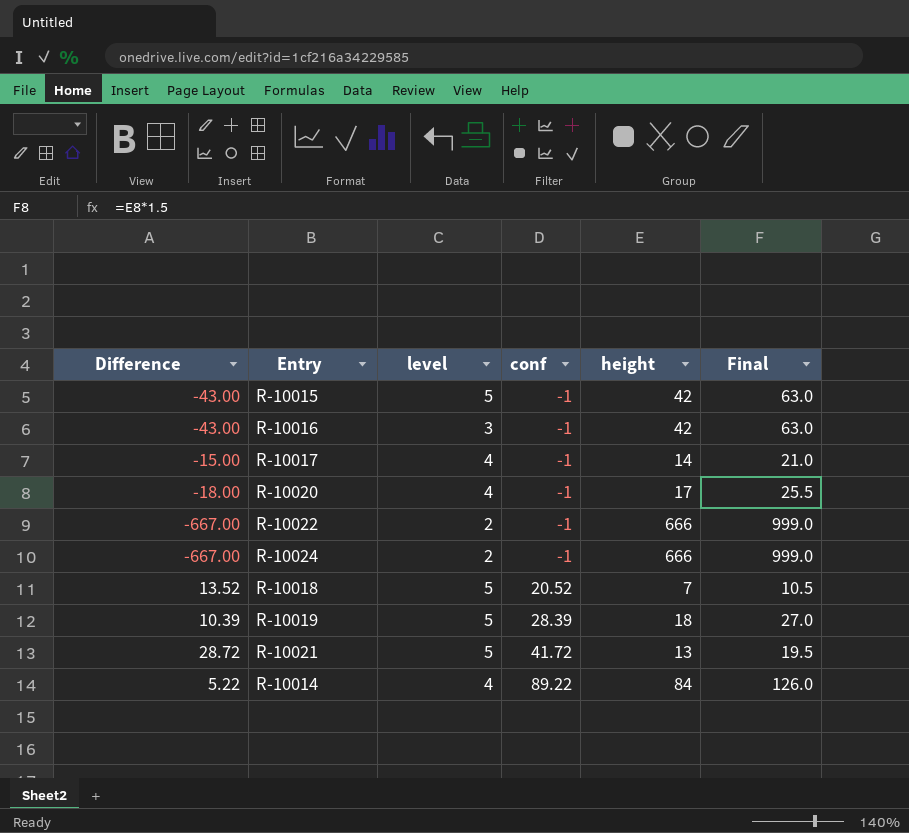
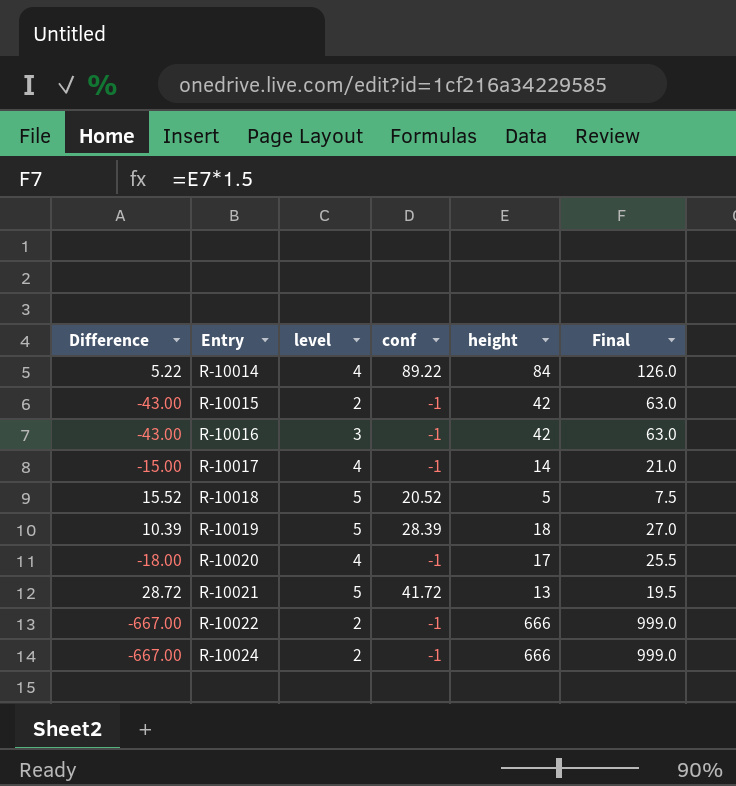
row order: conf ascending -> Entry ascending
R-10015 | level: 5 -> 2
R-10018 | Difference: 13.52 -> 15.52
R-10018 | height: 7 -> 5
R-10018 | Final: 10.5 -> 7.5

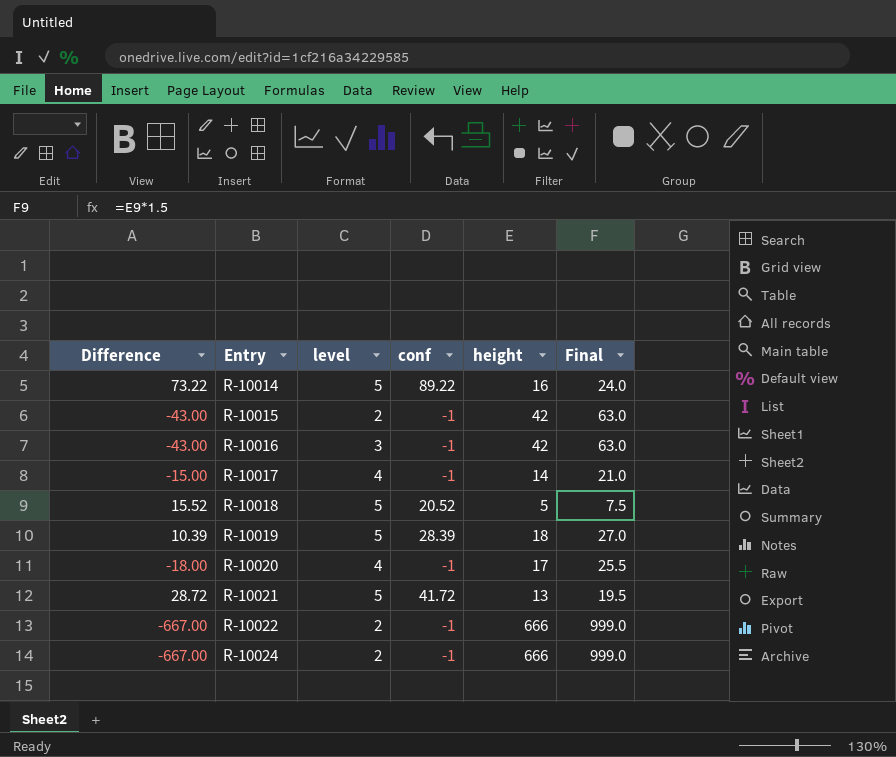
R-10014 | Difference: 5.22 -> 73.22
R-10014 | level: 4 -> 5
R-10014 | height: 84 -> 16
R-10014 | Final: 126.0 -> 24.0

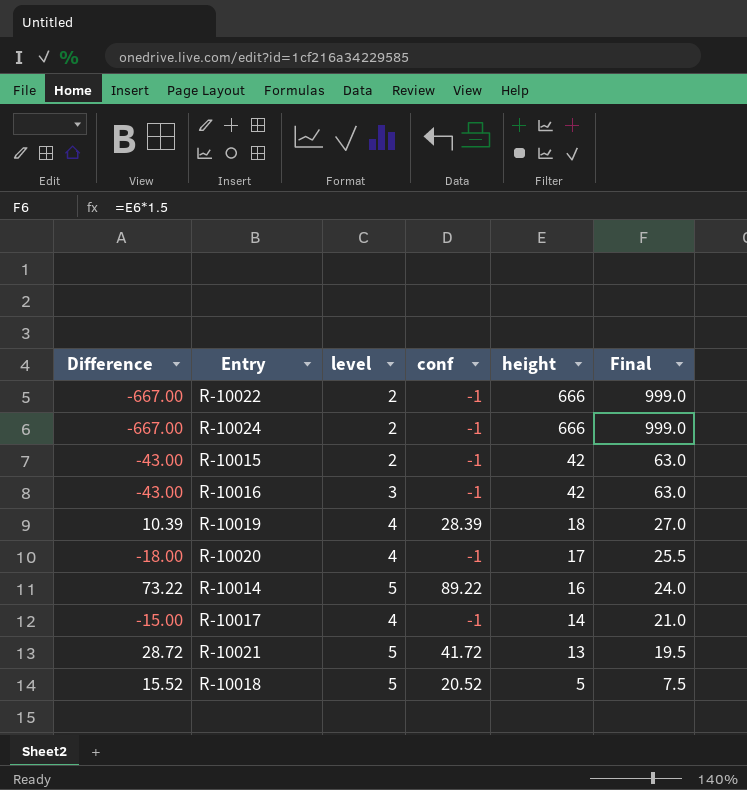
row order: Entry ascending -> height descending
R-10019 | level: 5 -> 4

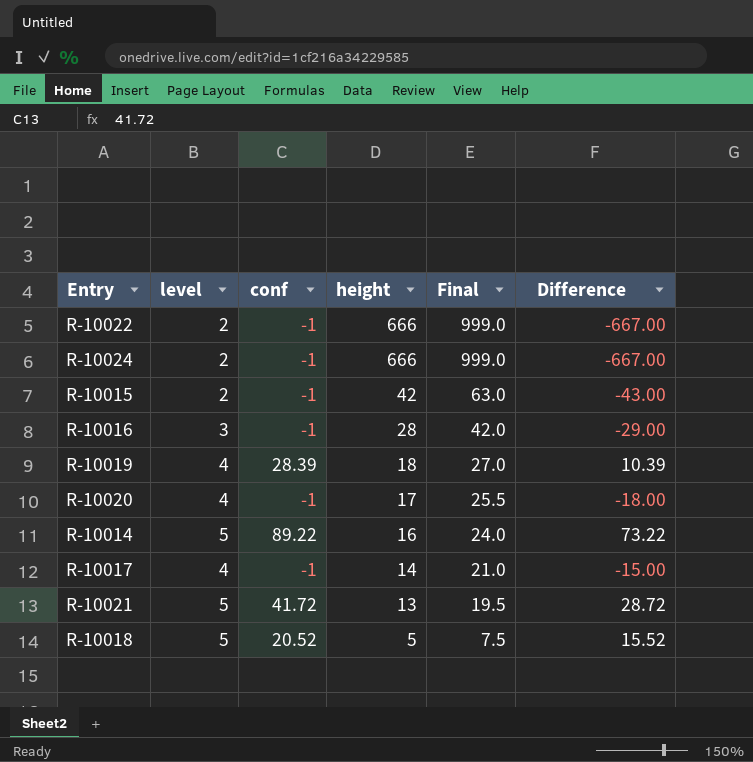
column Difference | position: 1 -> 6
R-10016 | height: 42 -> 28
R-10016 | Final: 63.0 -> 42.0
R-10016 | Difference: -43.00 -> -29.00

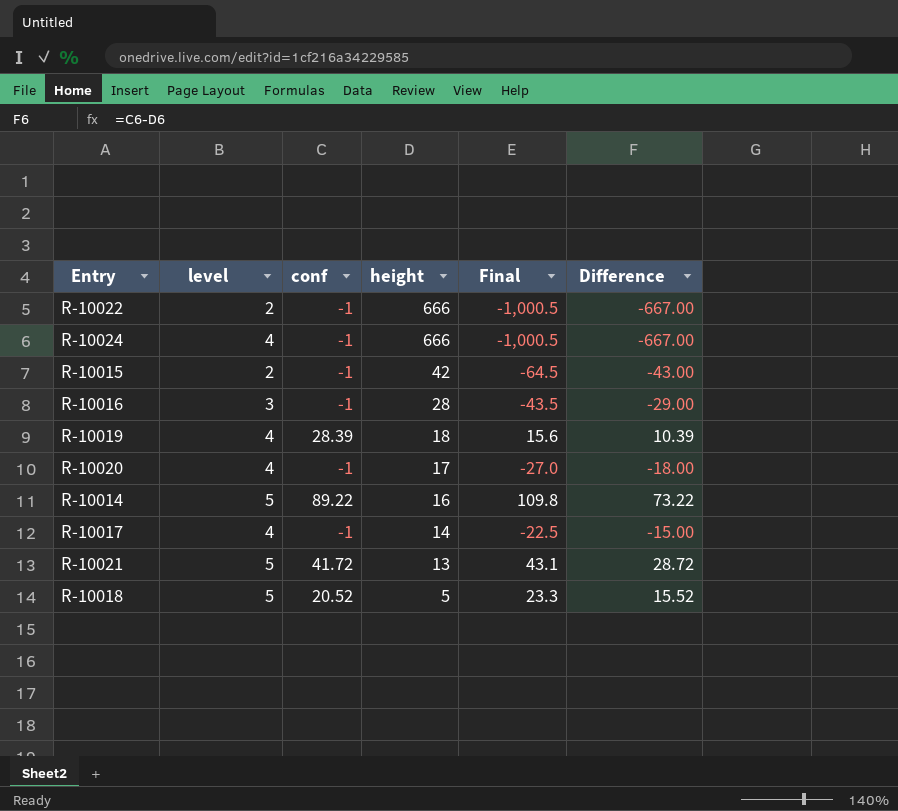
column Final | formula: [height] * 1.5 -> [Difference] * 1.5
R-10024 | level: 2 -> 4

